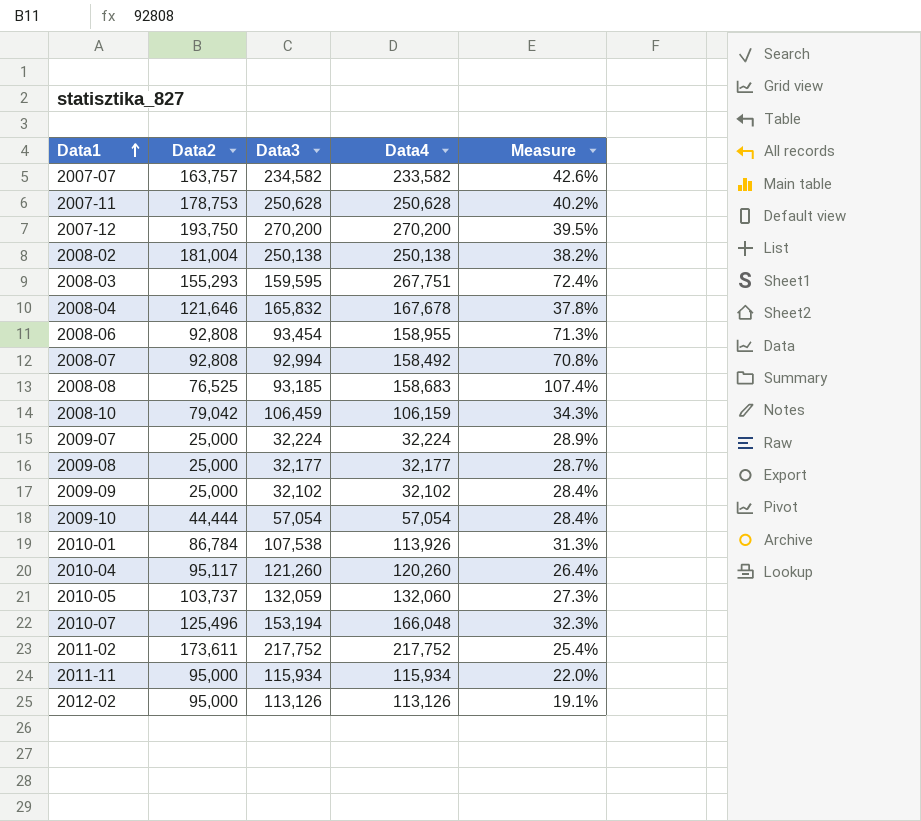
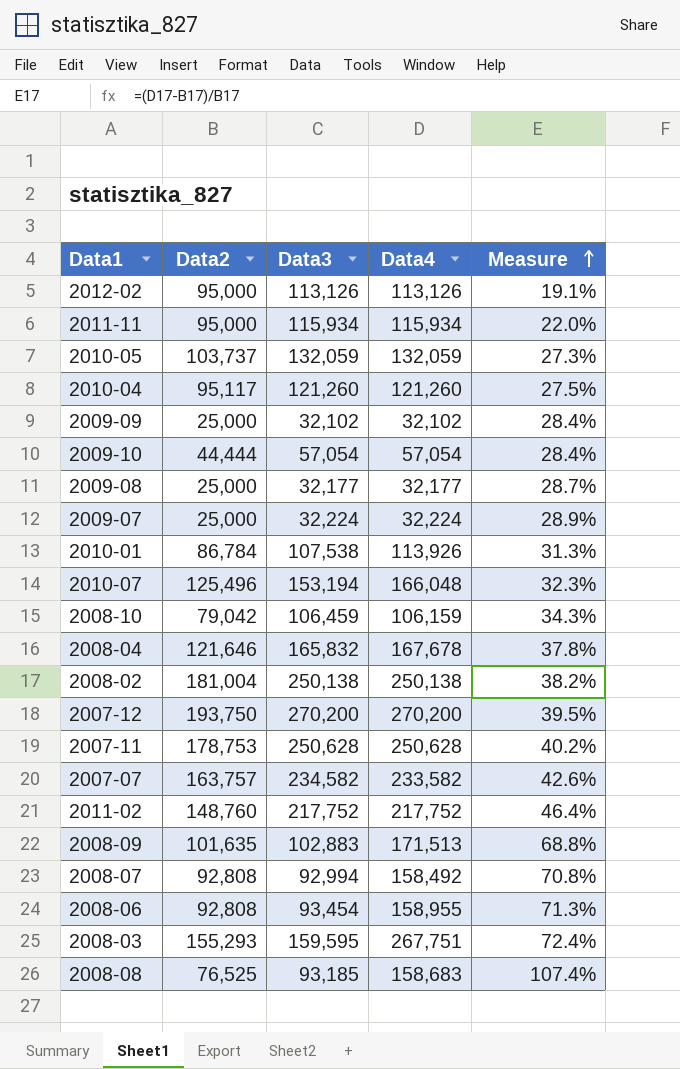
row order: Data1 ascending -> Measure ascending
2010-05 | Data4: 132,060 -> 132,059
2010-04 | Data4: 120,260 -> 121,260
2010-04 | Measure: 26.4% -> 27.5%
2011-02 | Data2: 173,611 -> 148,760
2011-02 | Measure: 25.4% -> 46.4%
row 2008-09: none -> 101,635 | 102,883 | 171,513 | 68.8%

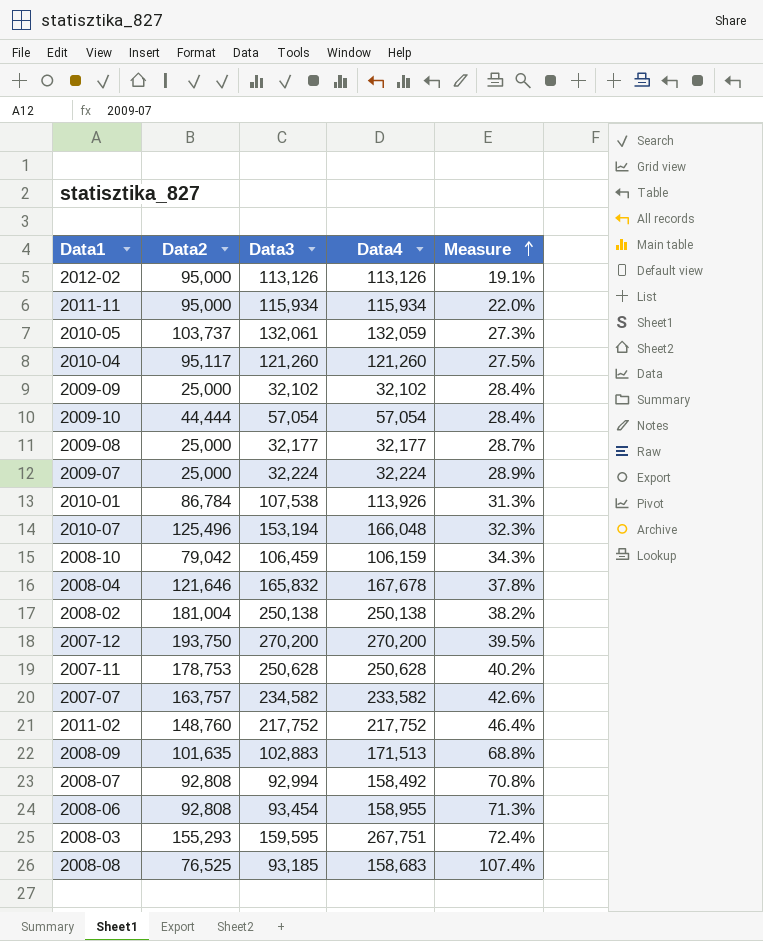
2010-05 | Data3: 132,059 -> 132,061

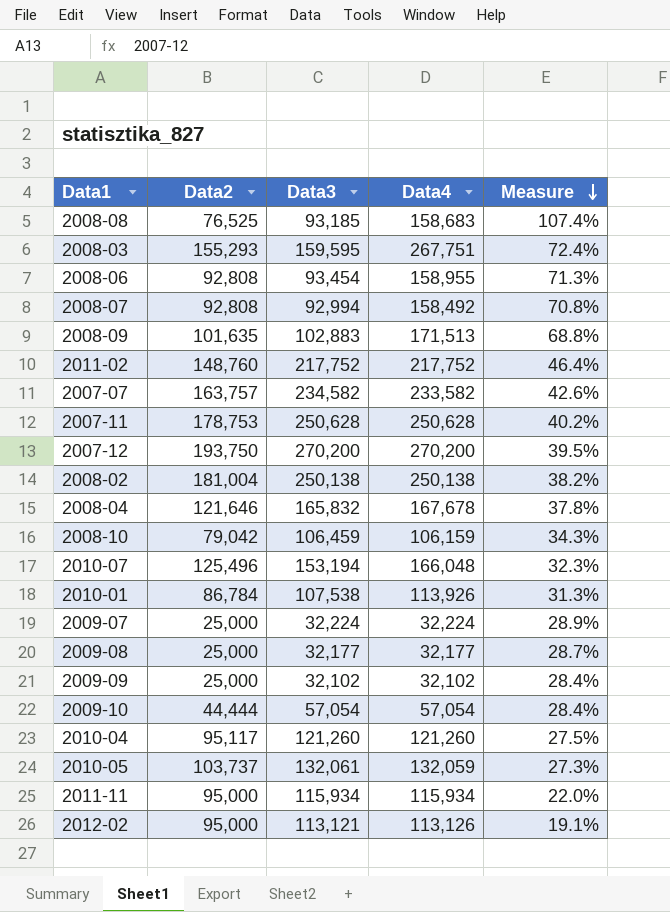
row order: Measure ascending -> Measure descending
2012-02 | Data3: 113,126 -> 113,121

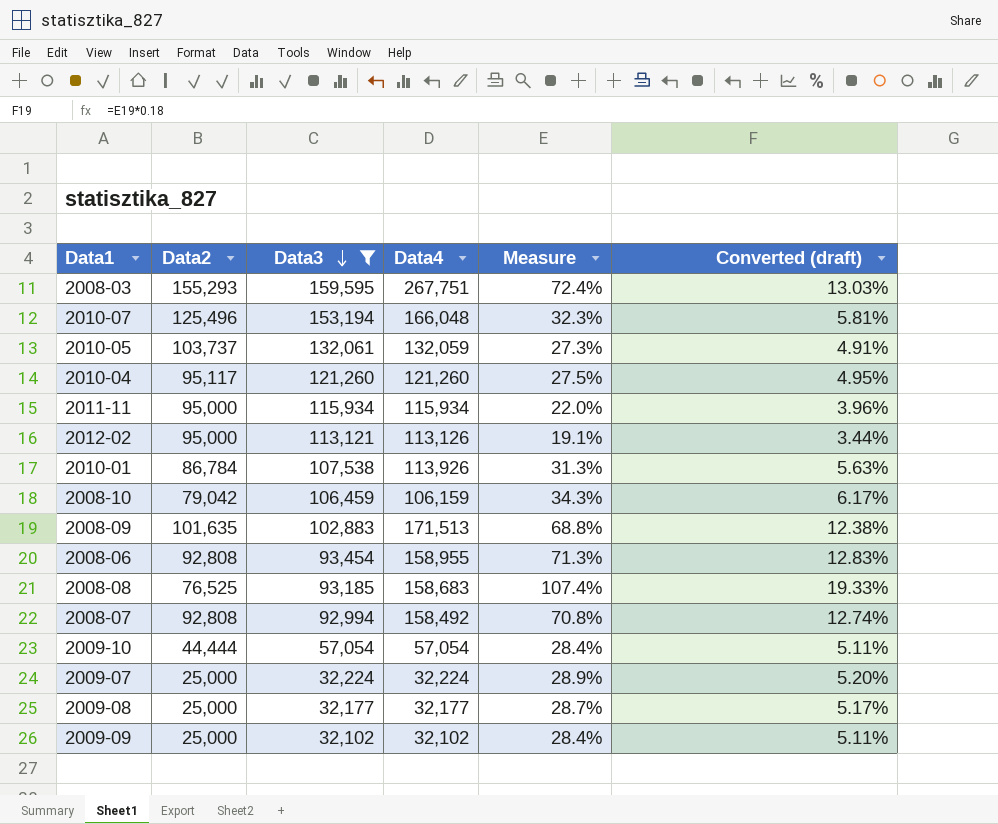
filter: none -> Data3 <= 159,595
row order: Measure descending -> Data3 descending
column Converted (draft) | formula: none -> [Measure] * 0.18

